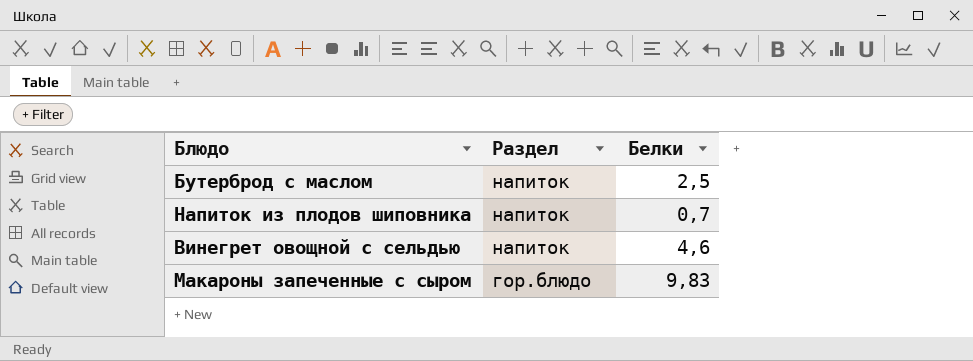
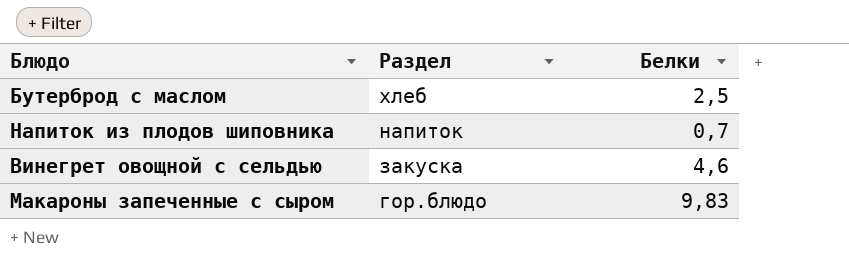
Бутерброд с маслом | Раздел: напиток -> хлеб
Винегрет овощной с сельдью | Раздел: напиток -> закуска

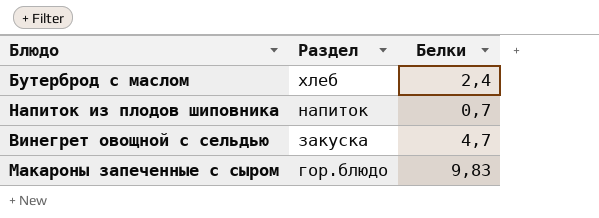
Бутерброд с маслом | Белки: 2,5 -> 2,4
Винегрет овощной с сельдью | Белки: 4,6 -> 4,7

